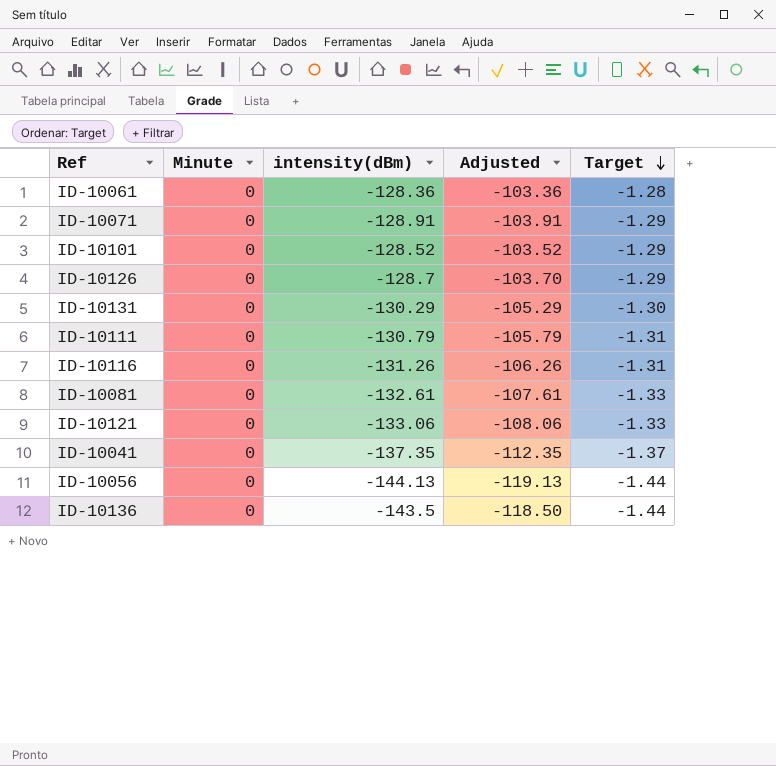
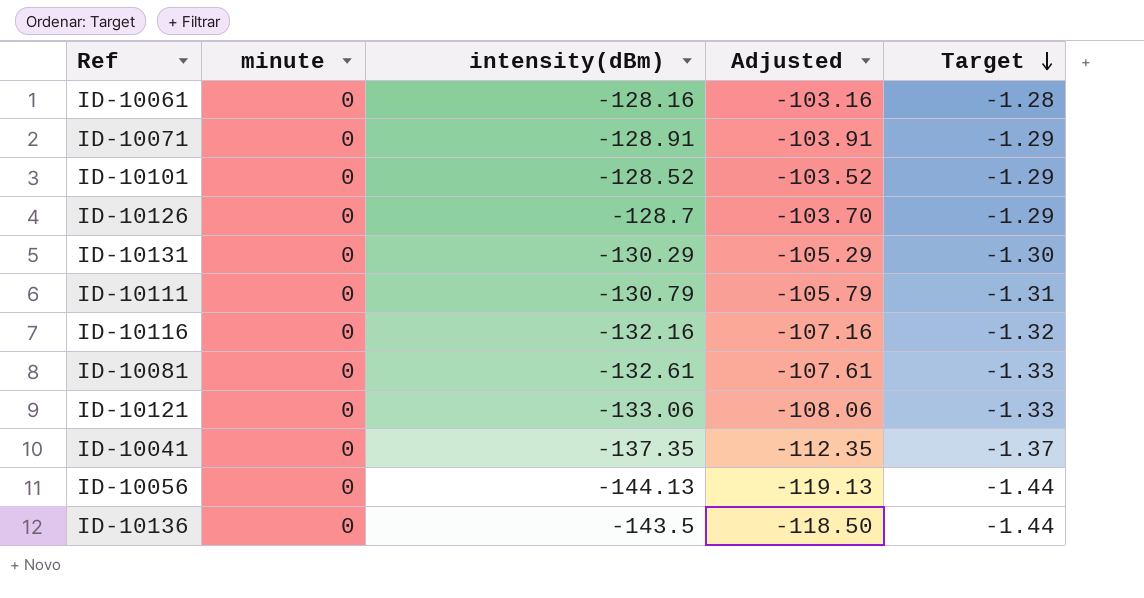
column name: Minute -> minute
ID-10061 | intensity(dBm): -128.36 -> -128.16
ID-10061 | Adjusted: -103.36 -> -103.16
ID-10116 | intensity(dBm): -131.26 -> -132.16
ID-10116 | Adjusted: -106.26 -> -107.16
ID-10116 | Target: -1.31 -> -1.32

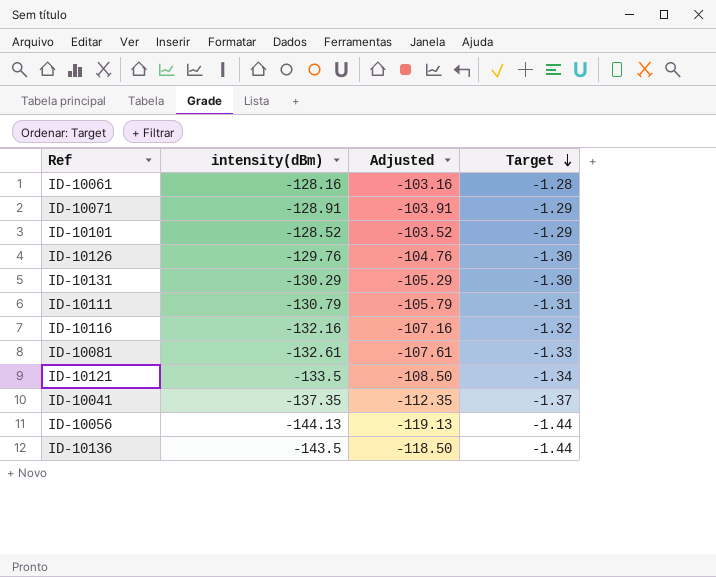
column minute | position: 2 -> none
ID-10126 | intensity(dBm): -128.7 -> -129.76
ID-10126 | Adjusted: -103.70 -> -104.76
ID-10126 | Target: -1.29 -> -1.30
ID-10121 | intensity(dBm): -133.06 -> -133.5
ID-10121 | Adjusted: -108.06 -> -108.50
ID-10121 | Target: -1.33 -> -1.34

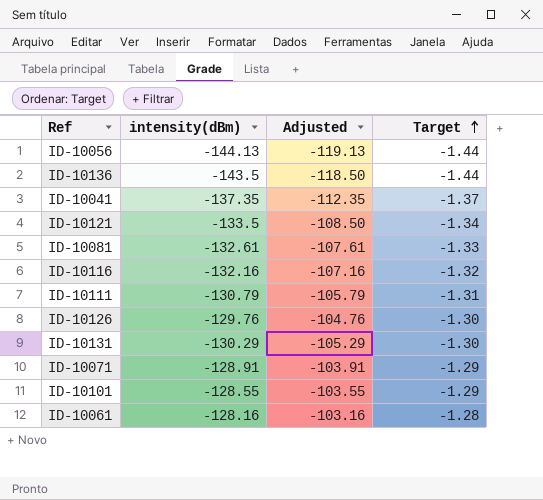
row order: Target descending -> Target ascending
ID-10101 | intensity(dBm): -128.52 -> -128.55
ID-10101 | Adjusted: -103.52 -> -103.55

